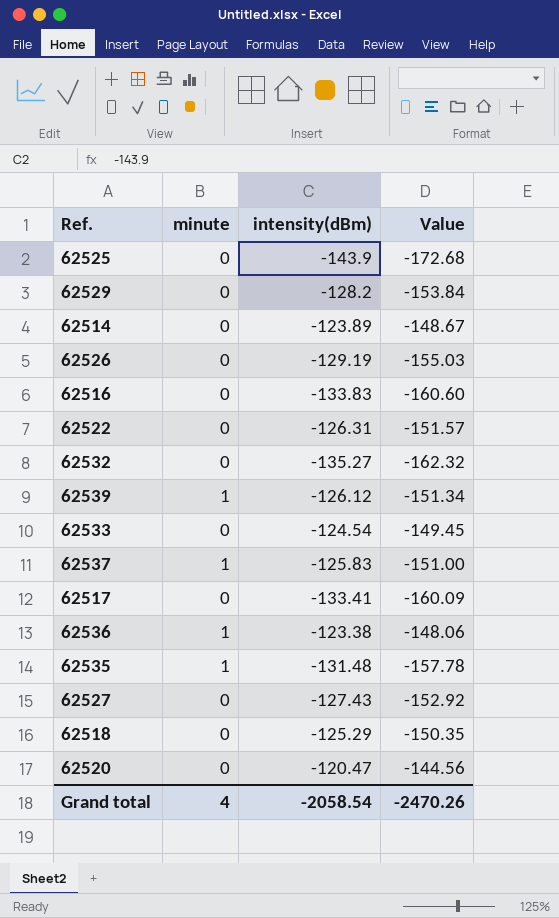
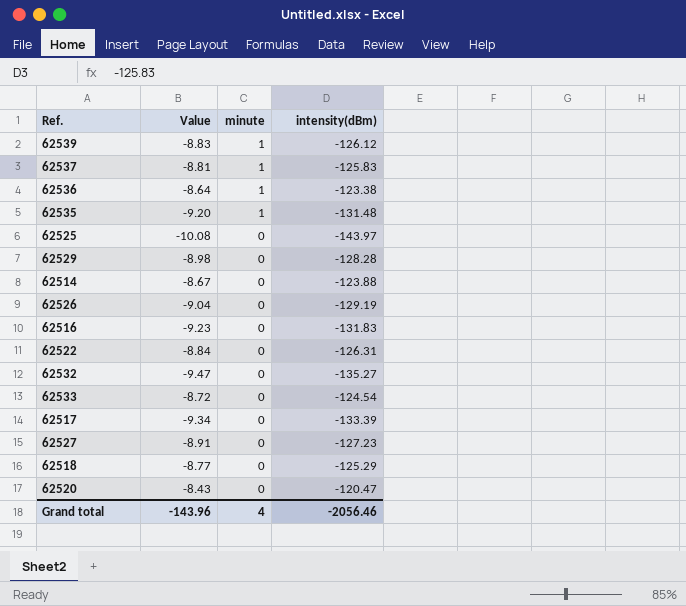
row order: none -> minute descending
column Value | formula: [intensity(dBm)] * 1.2 -> [intensity(dBm)] * 0.07
column Value | position: 4 -> 2
62525 | intensity(dBm): -143.9 -> -143.97
62529 | intensity(dBm): -128.2 -> -128.28
62514 | intensity(dBm): -123.89 -> -123.88
62516 | intensity(dBm): -133.83 -> -131.83
62517 | intensity(dBm): -133.41 -> -133.39
62527 | intensity(dBm): -127.43 -> -127.23
Grand total | Value: -2470.26 -> -143.96
Grand total | intensity(dBm): -2058.54 -> -2056.46

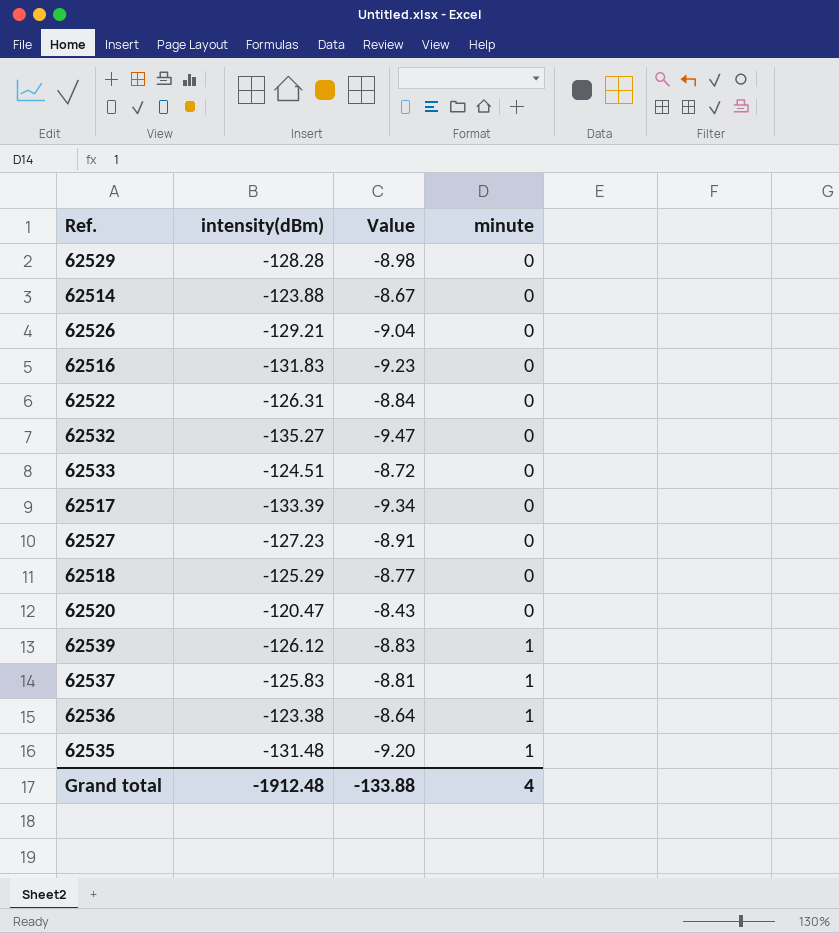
row order: minute descending -> minute ascending
column intensity(dBm) | position: 4 -> 2
row 62525: -10.08 | 0 | -143.97 -> none
62526 | intensity(dBm): -129.19 -> -129.21
62533 | intensity(dBm): -124.54 -> -124.51
Grand total | intensity(dBm): -2056.46 -> -1912.48
Grand total | Value: -143.96 -> -133.88

